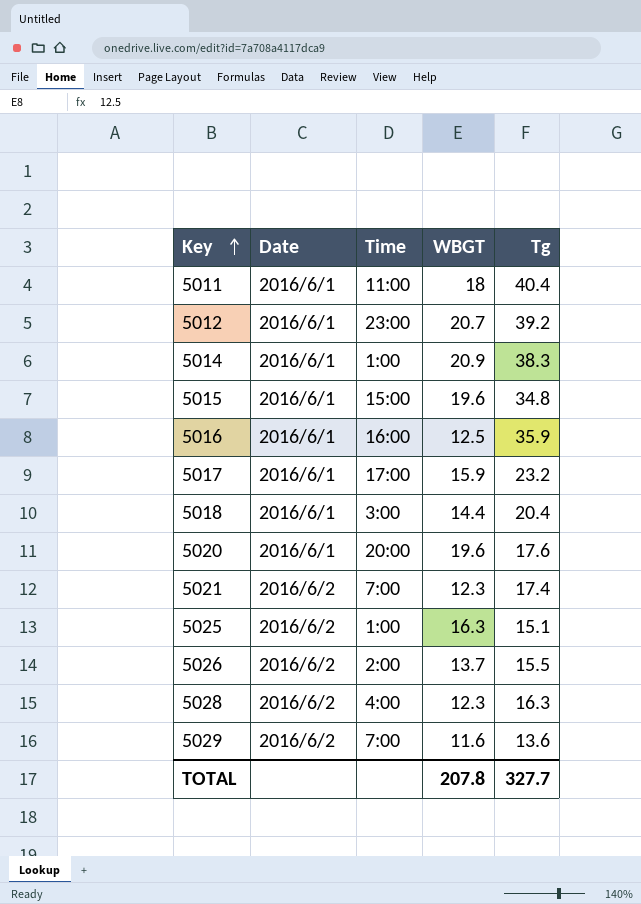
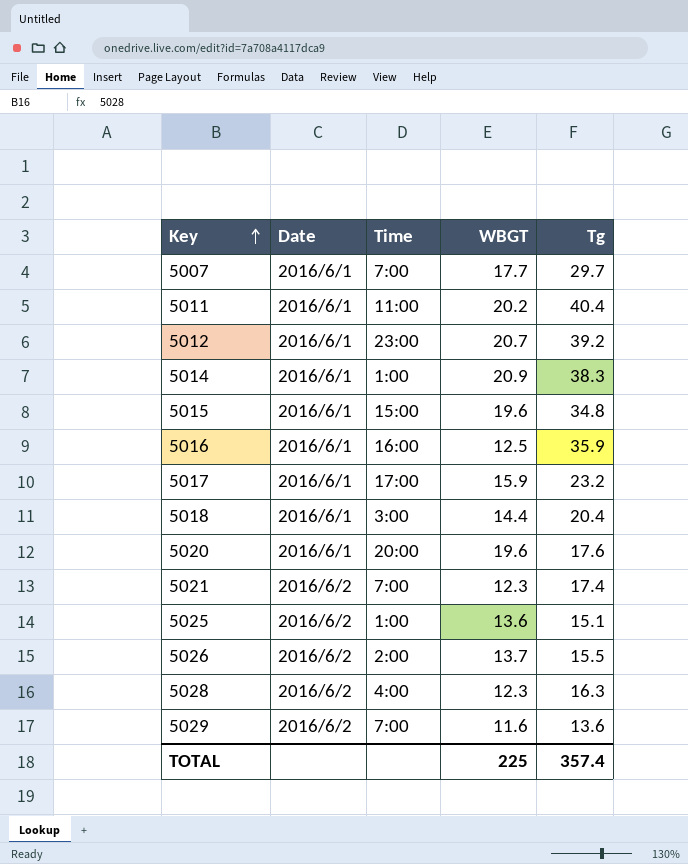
row 5007: none -> 2016/6/1 | 7:00 | 17.7 | 29.7
5011 | WBGT: 18 -> 20.2
5025 | WBGT: 16.3 -> 13.6
TOTAL | WBGT: 207.8 -> 225
TOTAL | Tg: 327.7 -> 357.4

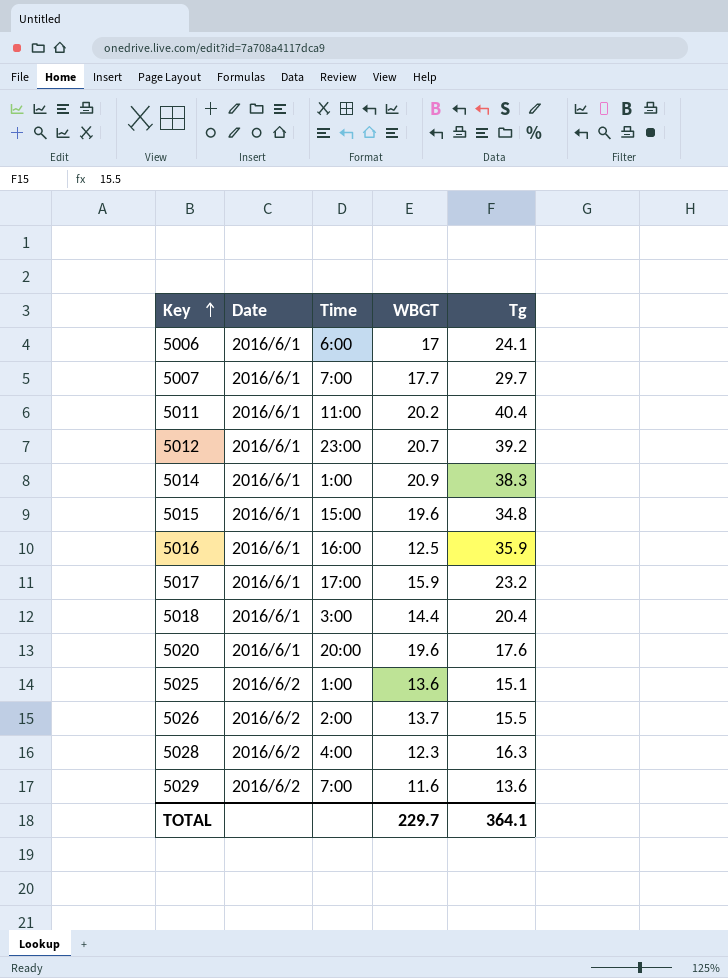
row 5021: 2016/6/2 | 7:00 | 12.3 | 17.4 -> none
row 5006: none -> 2016/6/1 | 6:00 | 17 | 24.1
TOTAL | WBGT: 225 -> 229.7
TOTAL | Tg: 357.4 -> 364.1

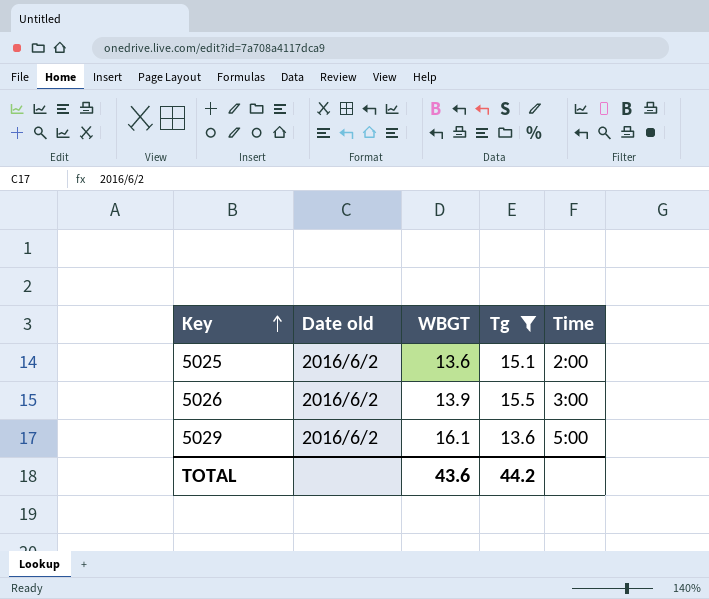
filter: none -> Tg <= 15.5
column name: Date -> Date old
column Time | position: 3 -> 5
5025 | Time: 1:00 -> 2:00
5026 | WBGT: 13.7 -> 13.9
5026 | Time: 2:00 -> 3:00
5029 | WBGT: 11.6 -> 16.1
5029 | Time: 7:00 -> 5:00
TOTAL | WBGT: 229.7 -> 43.6
TOTAL | Tg: 364.1 -> 44.2

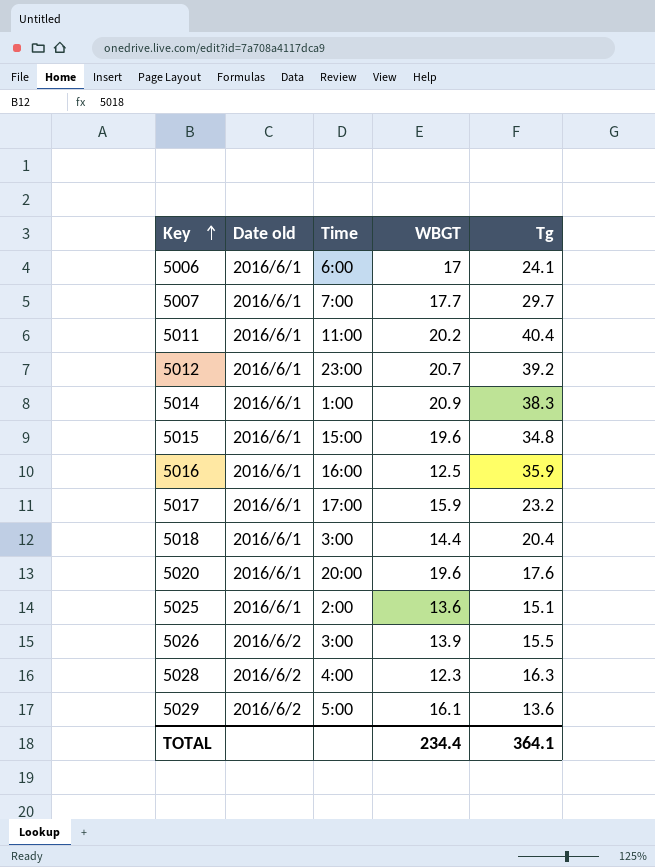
filter: Tg <= 15.5 -> none
column Time | position: 5 -> 3
5025 | Date old: 2016/6/2 -> 2016/6/1
TOTAL | WBGT: 43.6 -> 234.4
TOTAL | Tg: 44.2 -> 364.1

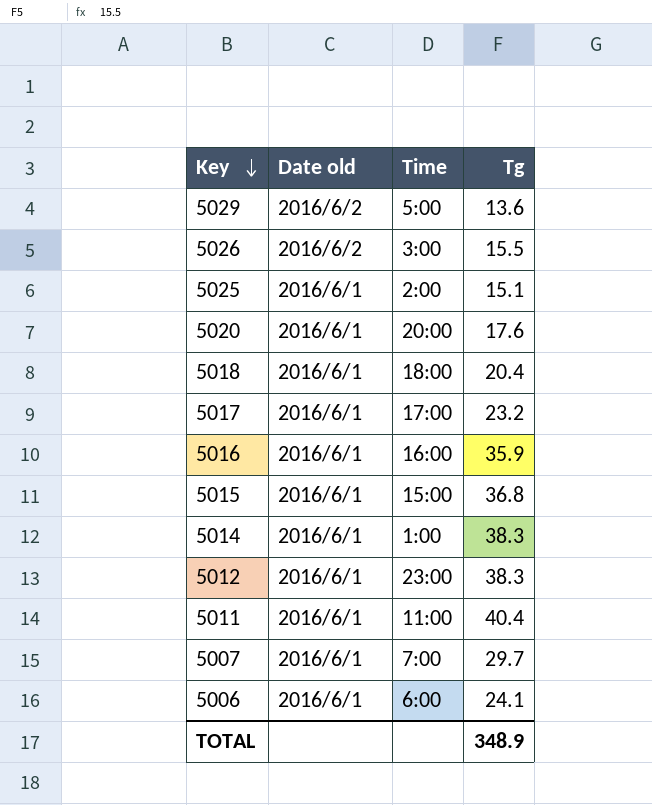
row order: Key ascending -> Key descending
column WBGT | position: 4 -> none
row 5028: 2016/6/2 | 4:00 | 12.3 | 16.3 -> none
5018 | Time: 3:00 -> 18:00
5015 | Tg: 34.8 -> 36.8
5012 | Tg: 39.2 -> 38.3
TOTAL | Tg: 364.1 -> 348.9

